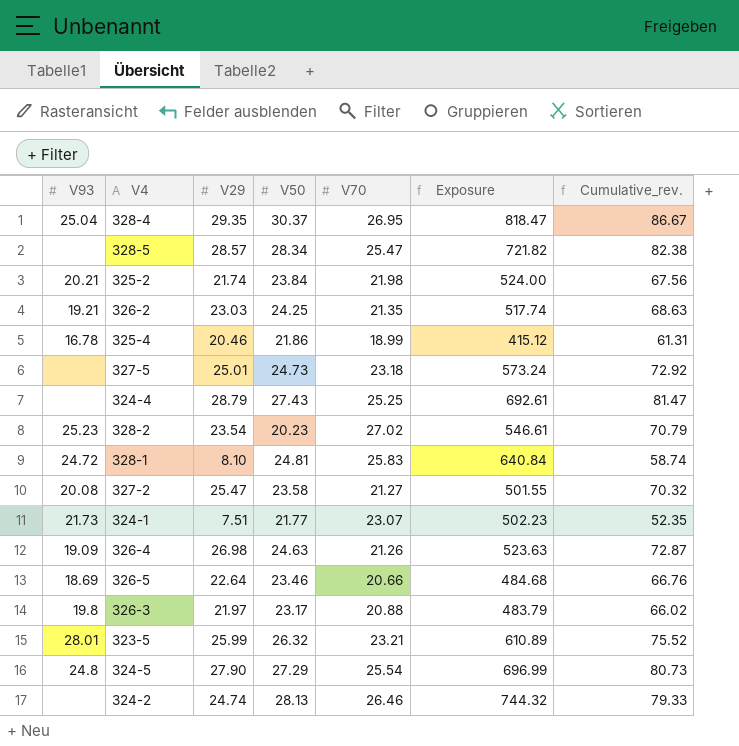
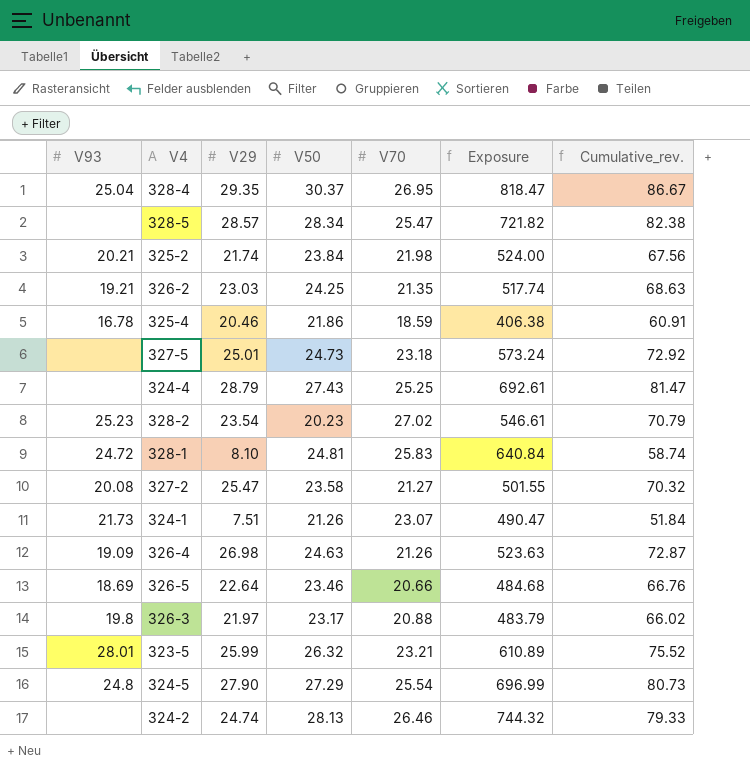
325-4 | V70: 18.99 -> 18.59
325-4 | Exposure: 415.12 -> 406.38
325-4 | Cumulative_rev.: 61.31 -> 60.91
324-1 | V50: 21.77 -> 21.26
324-1 | Exposure: 502.23 -> 490.47
324-1 | Cumulative_rev.: 52.35 -> 51.84

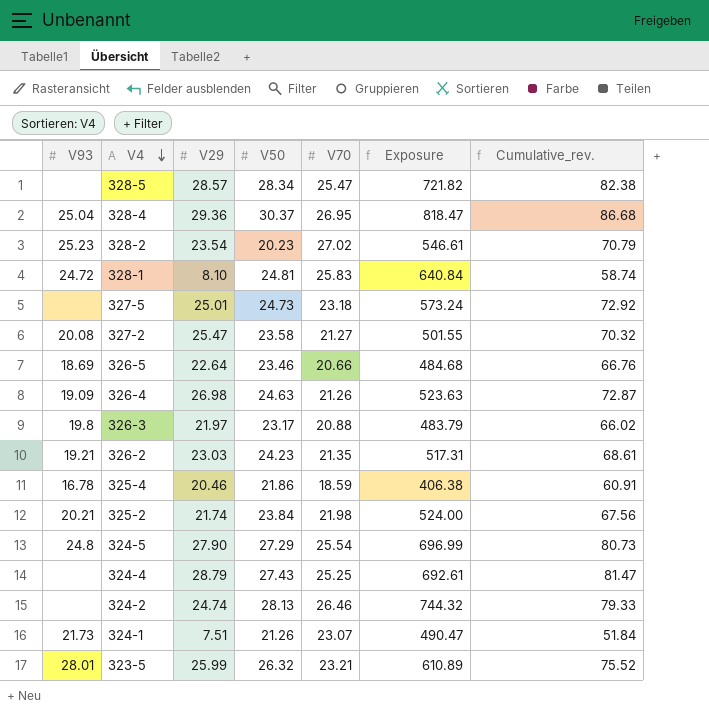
row order: none -> V4 descending
328-4 | V29: 29.35 -> 29.36
328-4 | Cumulative_rev.: 86.67 -> 86.68
326-2 | V50: 24.25 -> 24.23
326-2 | Exposure: 517.74 -> 517.31
326-2 | Cumulative_rev.: 68.63 -> 68.61

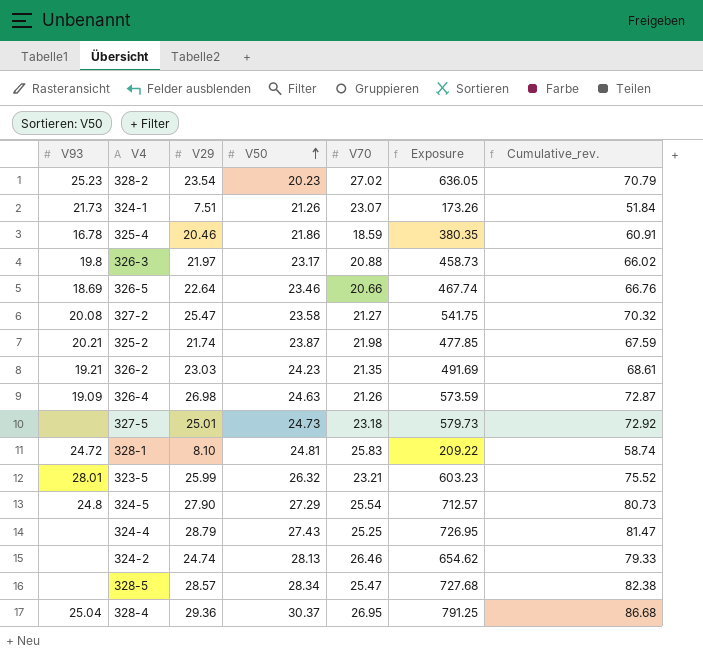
row order: V4 descending -> V50 ascending
column Exposure | formula: [V50] * [V70] -> [V29] * [V70]
325-2 | V50: 23.84 -> 23.87
325-2 | Cumulative_rev.: 67.56 -> 67.59

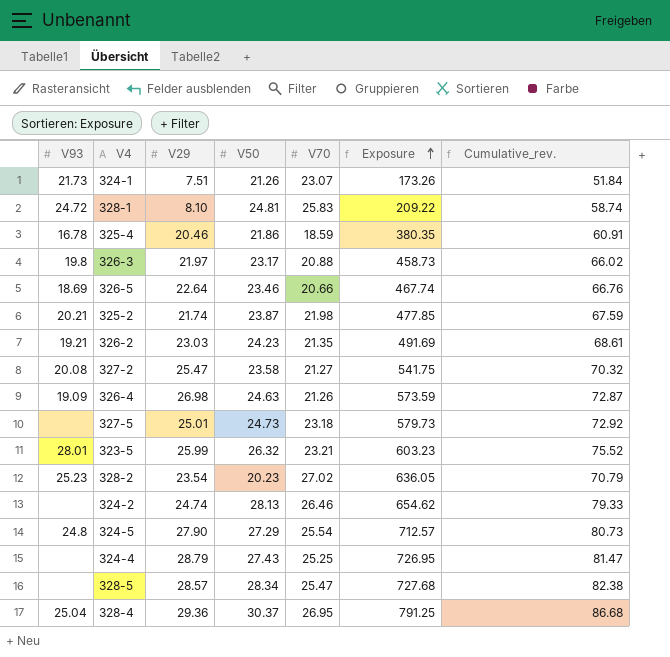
row order: V50 ascending -> Exposure ascending

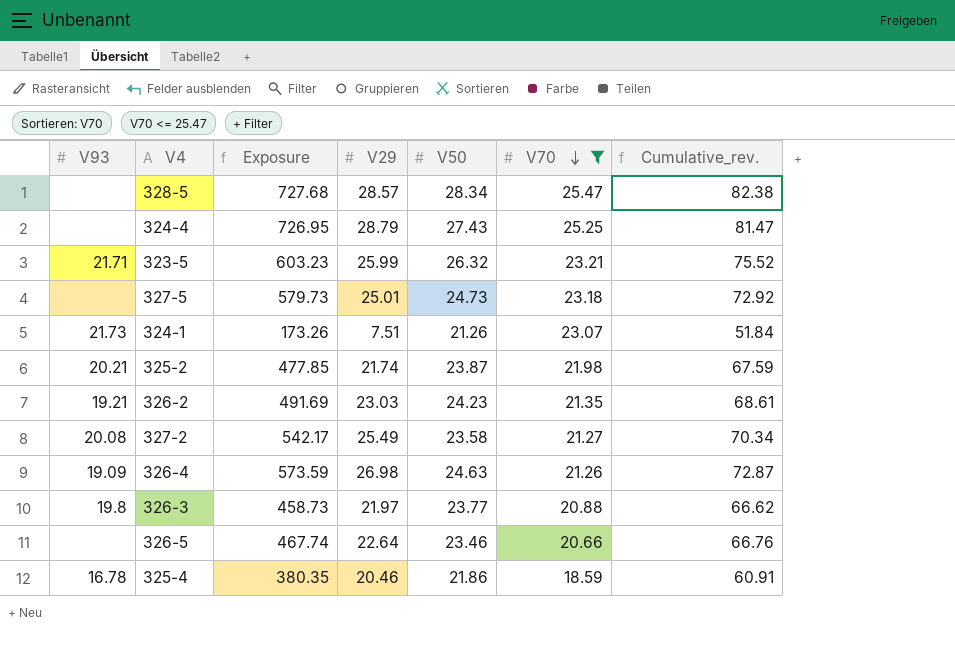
filter: none -> V70 <= 25.47
row order: Exposure ascending -> V70 descending
column Exposure | position: 6 -> 3
323-5 | V93: 28.01 -> 21.71
327-2 | Exposure: 541.75 -> 542.17
327-2 | V29: 25.47 -> 25.49
327-2 | Cumulative_rev.: 70.32 -> 70.34
326-3 | V50: 23.17 -> 23.77
326-3 | Cumulative_rev.: 66.02 -> 66.62
326-5 | V93: 18.69 -> none

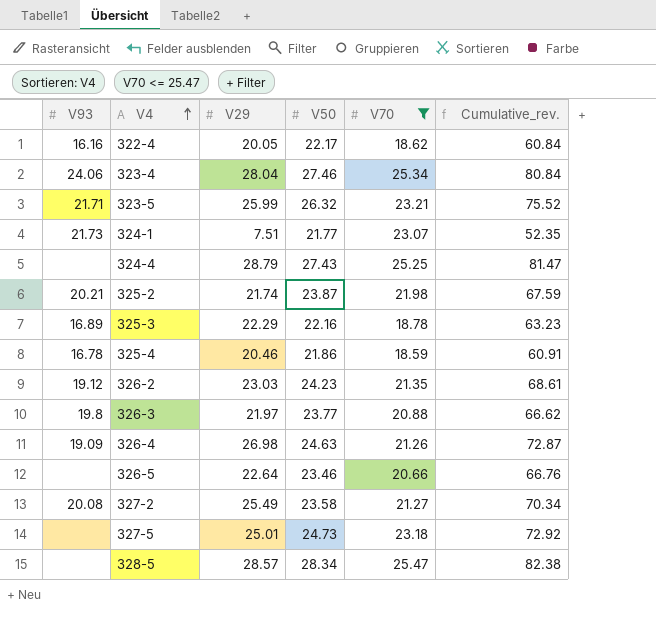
row order: V70 descending -> V4 ascending
column Exposure | formula: [V29] * [V70] -> none
row 322-4: none -> 16.16 | 20.05 | 22.17 | 18.62 | 60.84
row 323-4: none -> 24.06 | 28.04 | 27.46 | 25.34 | 80.84
324-1 | V50: 21.26 -> 21.77
324-1 | Cumulative_rev.: 51.84 -> 52.35
row 325-3: none -> 16.89 | 22.29 | 22.16 | 18.78 | 63.23
326-2 | V93: 19.21 -> 19.12

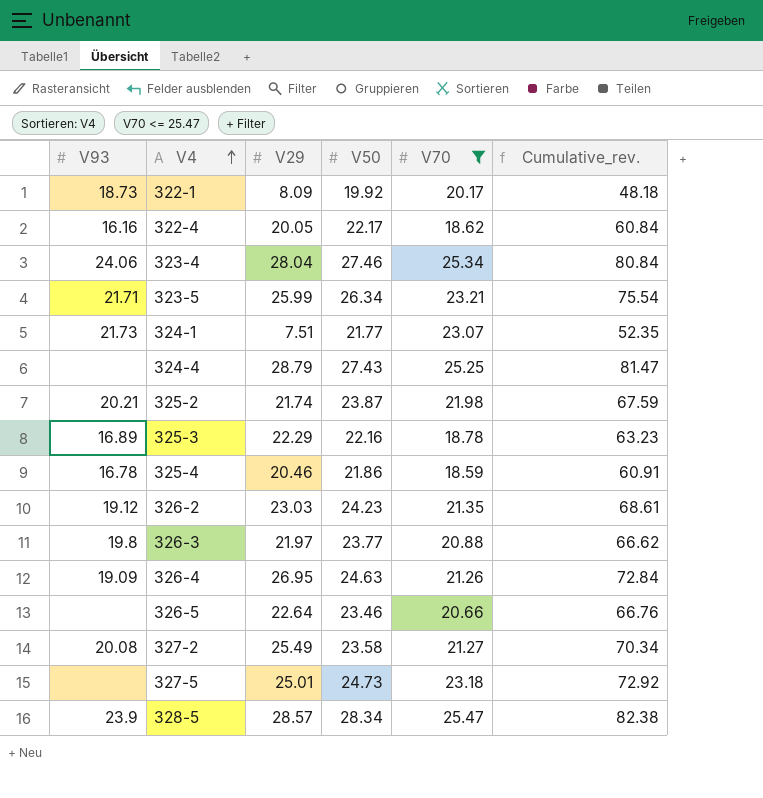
row 322-1: none -> 18.73 | 8.09 | 19.92 | 20.17 | 48.18
323-5 | V50: 26.32 -> 26.34
323-5 | Cumulative_rev.: 75.52 -> 75.54
326-4 | V29: 26.98 -> 26.95
326-4 | Cumulative_rev.: 72.87 -> 72.84
328-5 | V93: none -> 23.9

